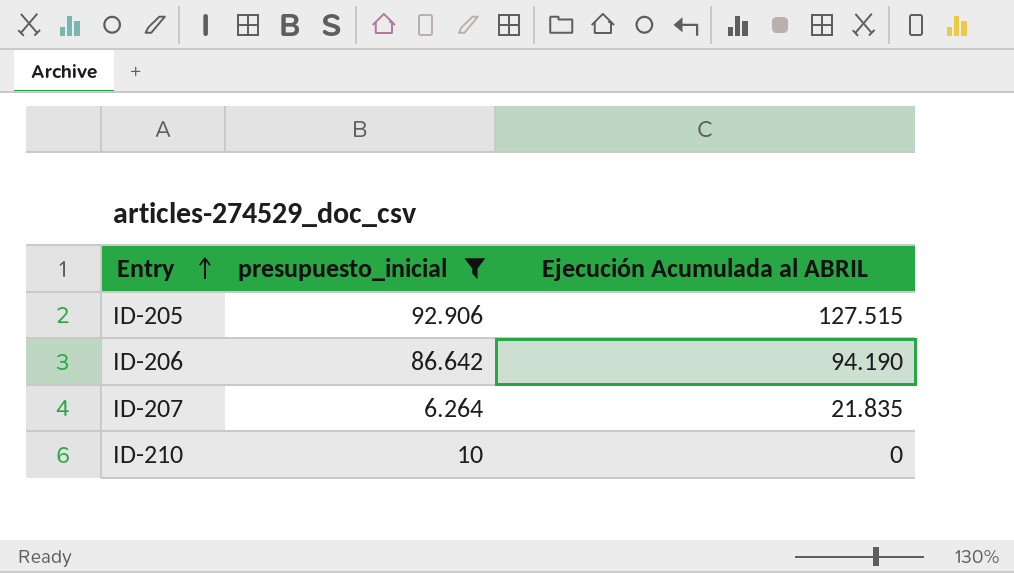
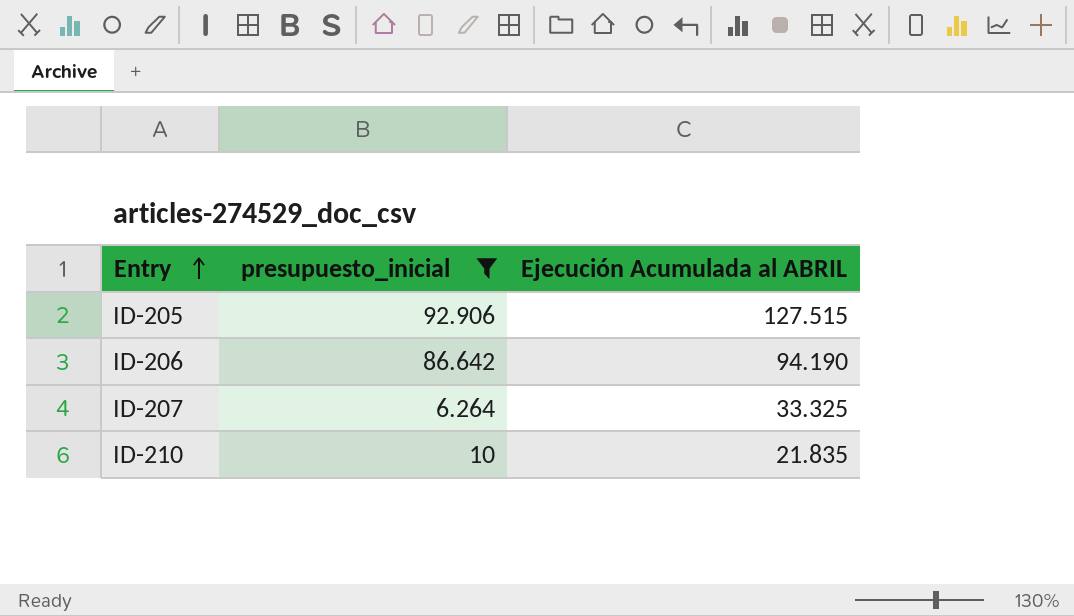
ID-207 | Ejecución Acumulada al ABRIL: 21.835 -> 33.325
ID-210 | Ejecución Acumulada al ABRIL: 0 -> 21.835

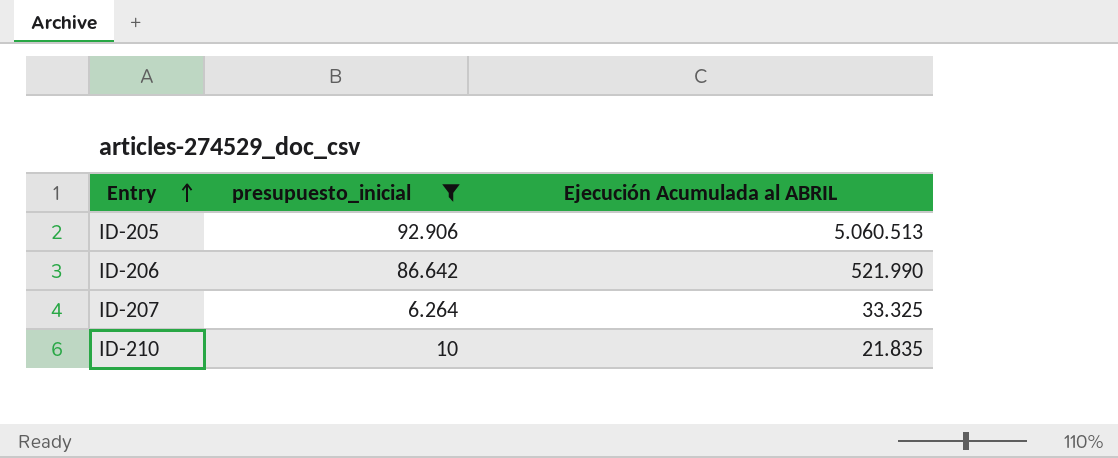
ID-205 | Ejecución Acumulada al ABRIL: 127.515 -> 5.060.513
ID-206 | Ejecución Acumulada al ABRIL: 94.190 -> 521.990

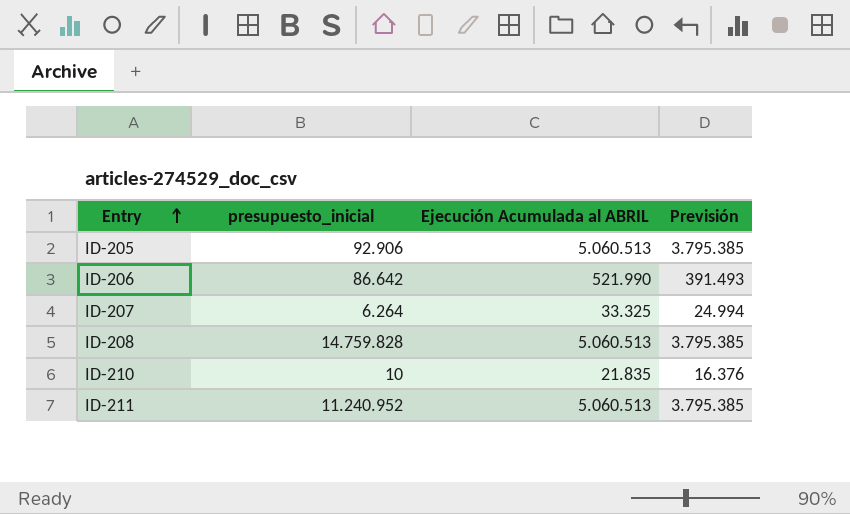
filter: presupuesto_inicial <= 92.906 -> none
column Previsión | formula: none -> [Ejecución Acumulada al ABRIL] * 0,75

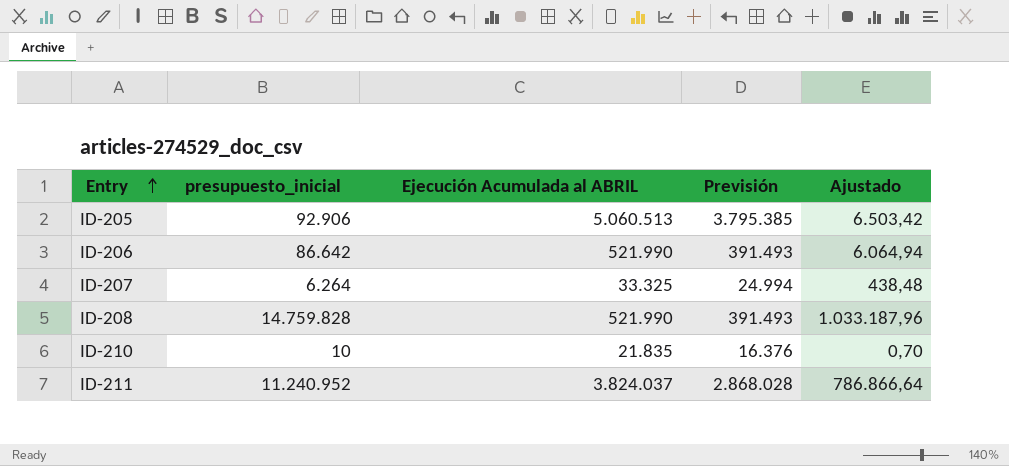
column Ajustado | formula: none -> [presupuesto_inicial] * 0,07
ID-208 | Ejecución Acumulada al ABRIL: 5.060.513 -> 521.990
ID-208 | Previsión: 3.795.385 -> 391.493
ID-211 | Ejecución Acumulada al ABRIL: 5.060.513 -> 3.824.037
ID-211 | Previsión: 3.795.385 -> 2.868.028

